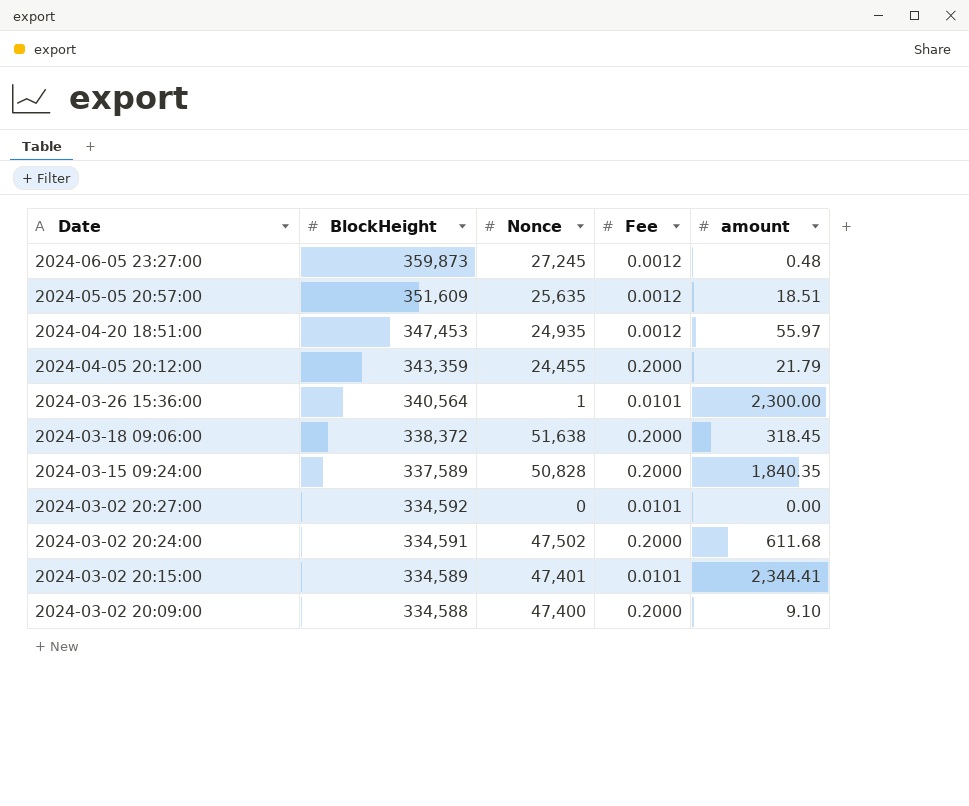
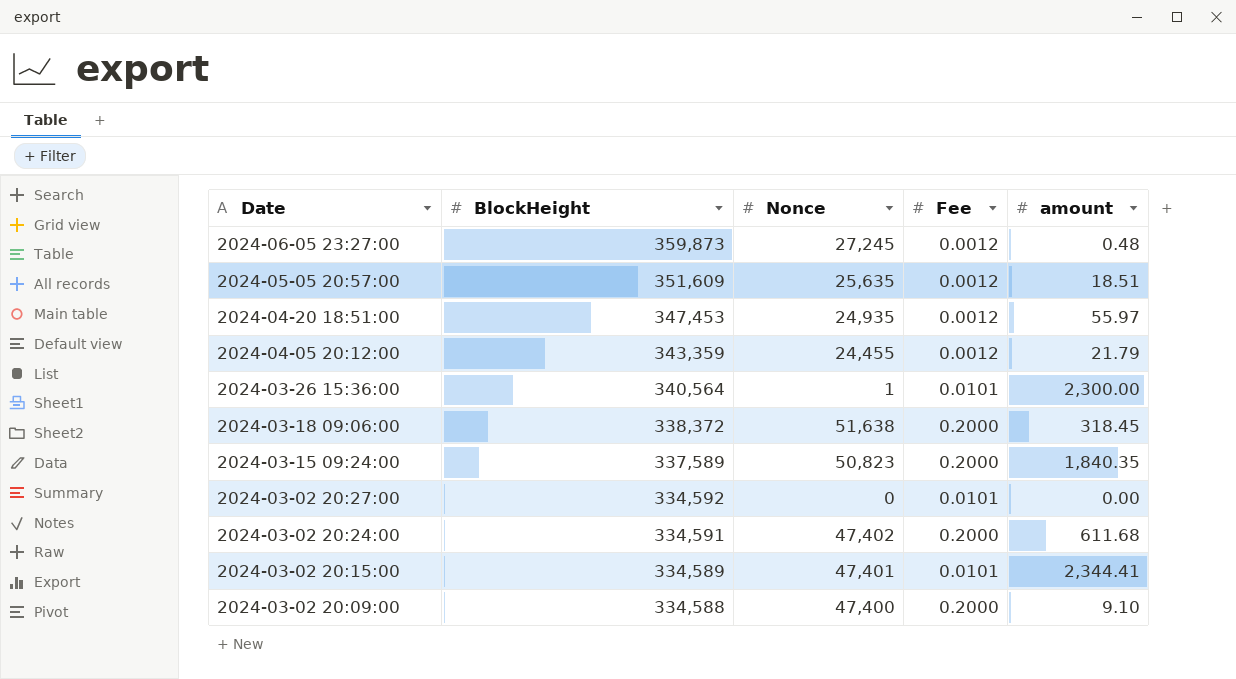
2024-04-05 20:12:00 | Fee: 0.2000 -> 0.0012
2024-03-15 09:24:00 | Nonce: 50,828 -> 50,823
2024-03-02 20:24:00 | Nonce: 47,502 -> 47,402

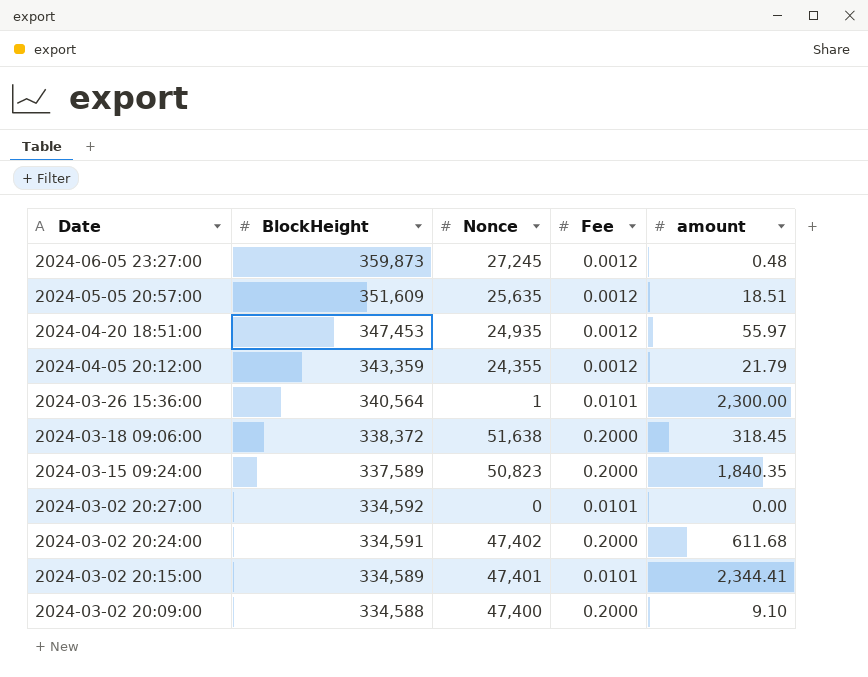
2024-04-05 20:12:00 | Nonce: 24,455 -> 24,355

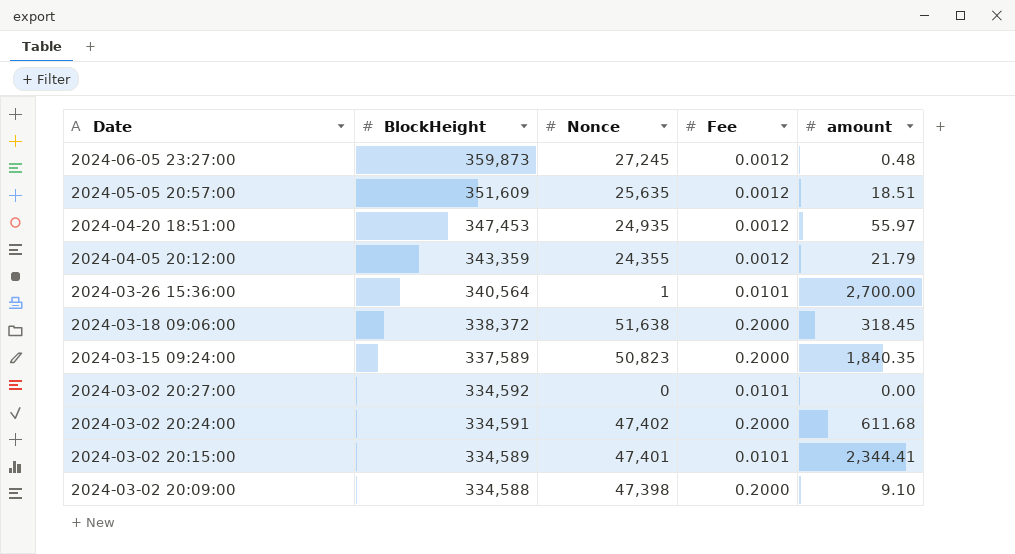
2024-03-26 15:36:00 | amount: 2,300.00 -> 2,700.00
2024-03-02 20:09:00 | Nonce: 47,400 -> 47,398

